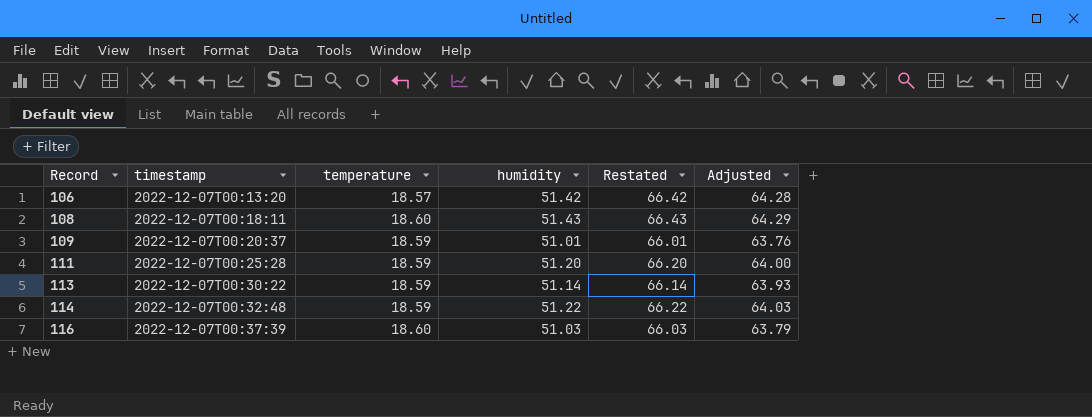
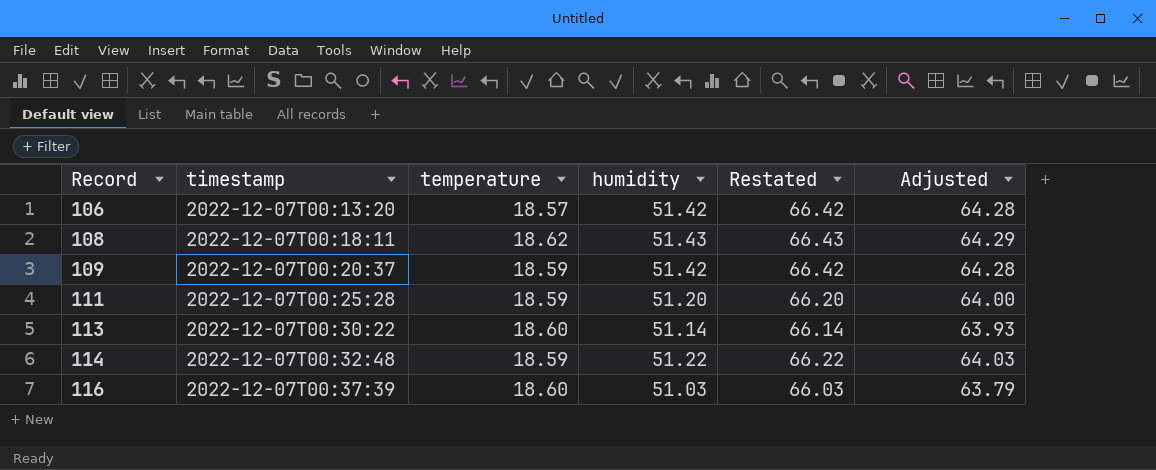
108 | temperature: 18.60 -> 18.62
109 | humidity: 51.01 -> 51.42
109 | Restated: 66.01 -> 66.42
109 | Adjusted: 63.76 -> 64.28
113 | temperature: 18.59 -> 18.60

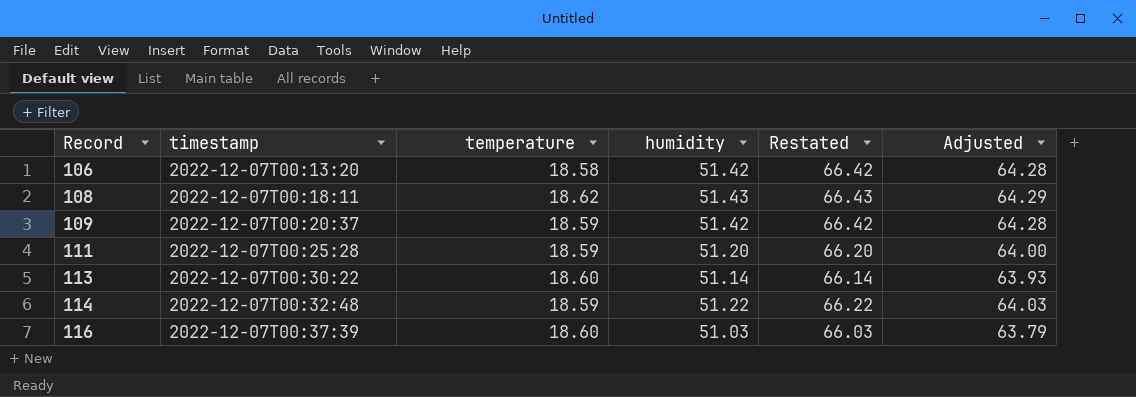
106 | temperature: 18.57 -> 18.58

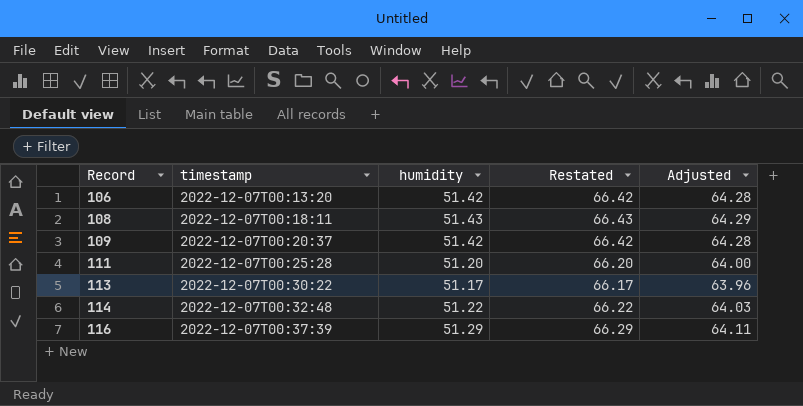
column temperature | position: 3 -> none
113 | humidity: 51.14 -> 51.17
113 | Restated: 66.14 -> 66.17
113 | Adjusted: 63.93 -> 63.96
116 | humidity: 51.03 -> 51.29
116 | Restated: 66.03 -> 66.29
116 | Adjusted: 63.79 -> 64.11

